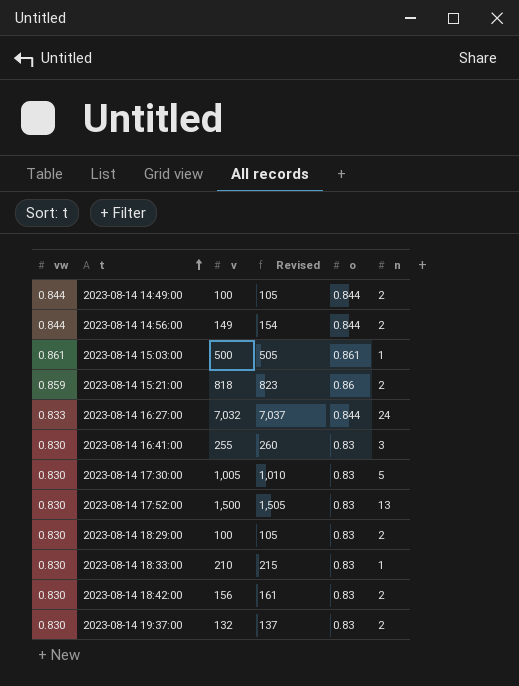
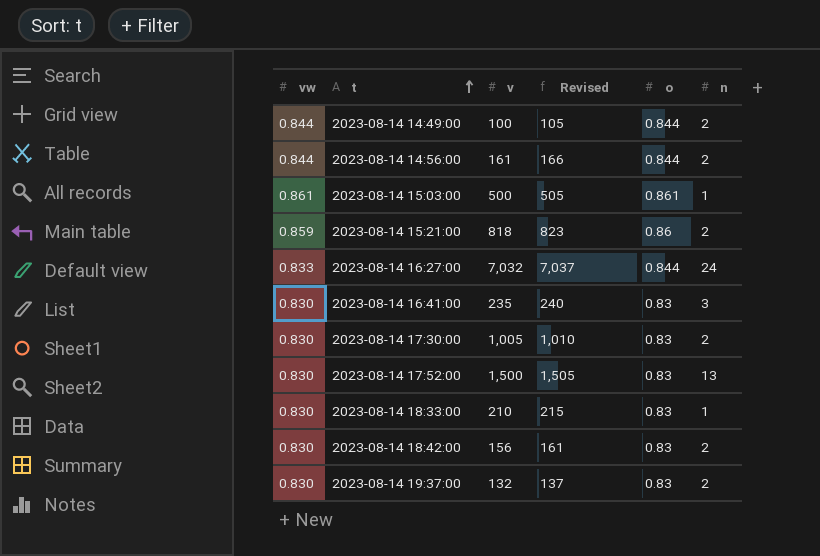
row 2023-08-14 18:29:00: 0.830 | 100 | 105 | 0.83 | 2 -> none
2023-08-14 14:56:00 | v: 149 -> 161
2023-08-14 14:56:00 | Revised: 154 -> 166
2023-08-14 16:41:00 | v: 255 -> 235
2023-08-14 16:41:00 | Revised: 260 -> 240
2023-08-14 17:30:00 | n: 5 -> 2

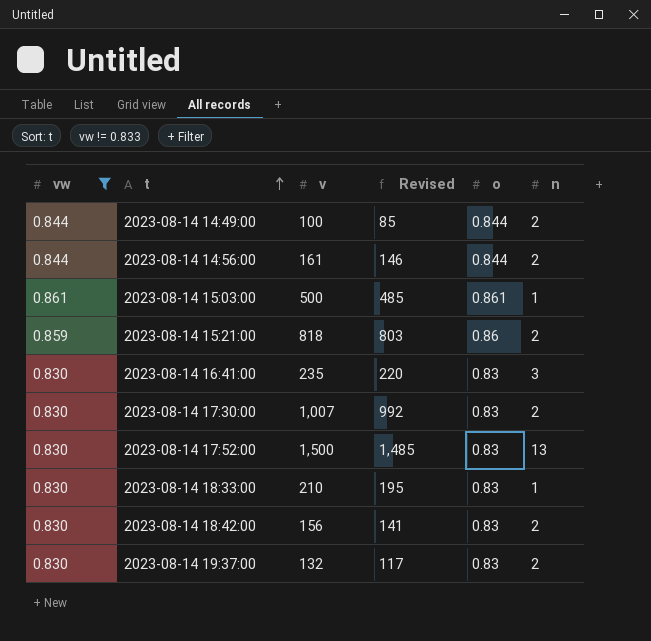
filter: none -> vw != 0.833
column Revised | formula: [v] + 5 -> [v] - 15
2023-08-14 17:30:00 | v: 1,005 -> 1,007

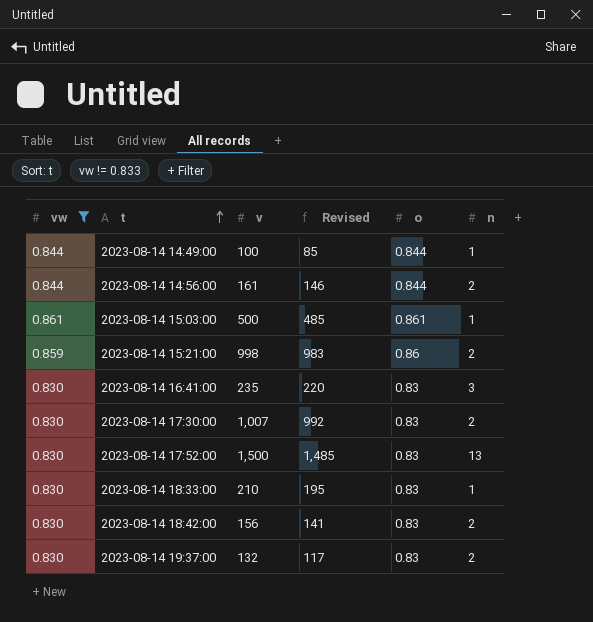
2023-08-14 14:49:00 | n: 2 -> 1
2023-08-14 15:21:00 | v: 818 -> 998
2023-08-14 15:21:00 | Revised: 803 -> 983

